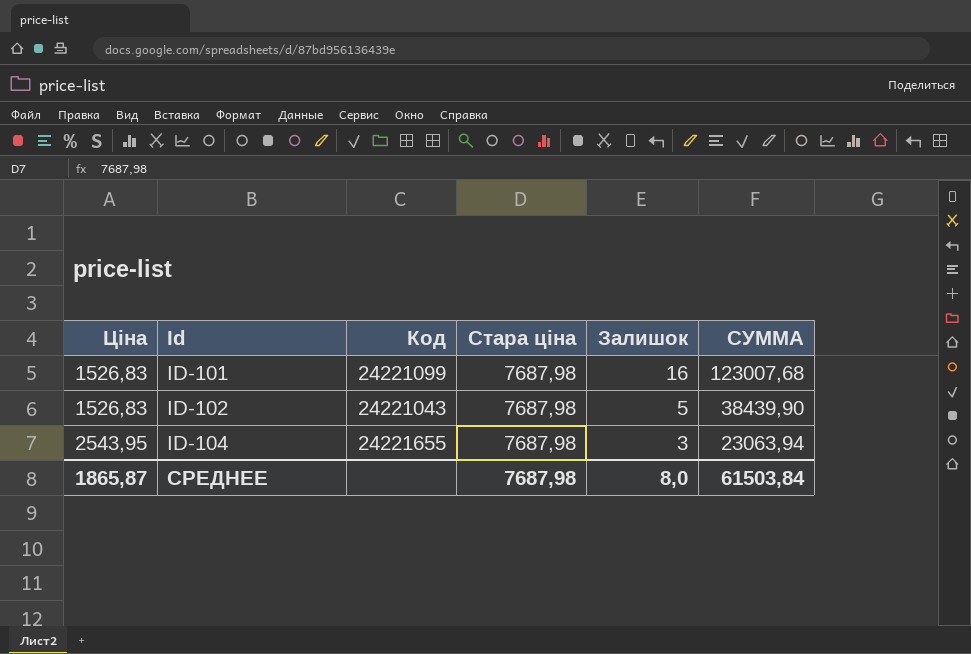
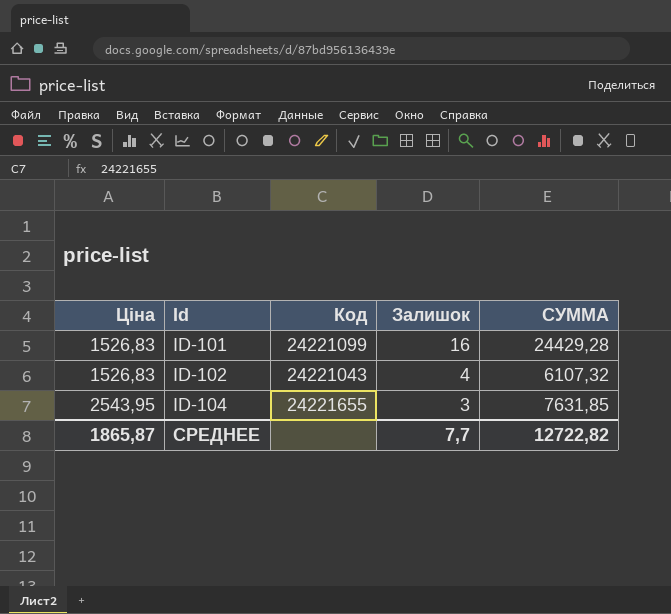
column Стара ціна | position: 4 -> none
column СУММА | formula: [Стара ціна] * [Залишок] -> [Ціна] * [Залишок]
ID-102 | Залишок: 5 -> 4
СРЕДНЕЕ | Залишок: 8,0 -> 7,7
СРЕДНЕЕ | СУММА: 61503,84 -> 12722,82

